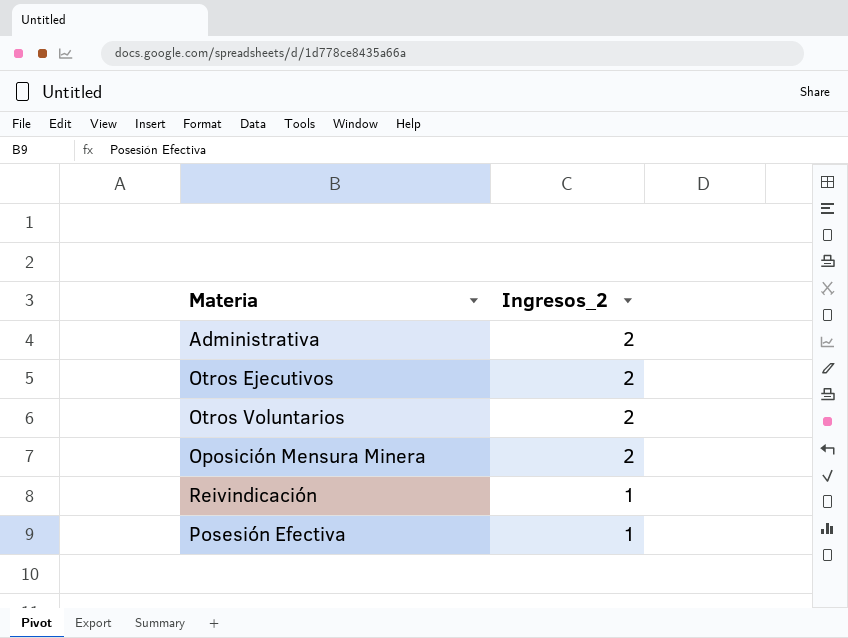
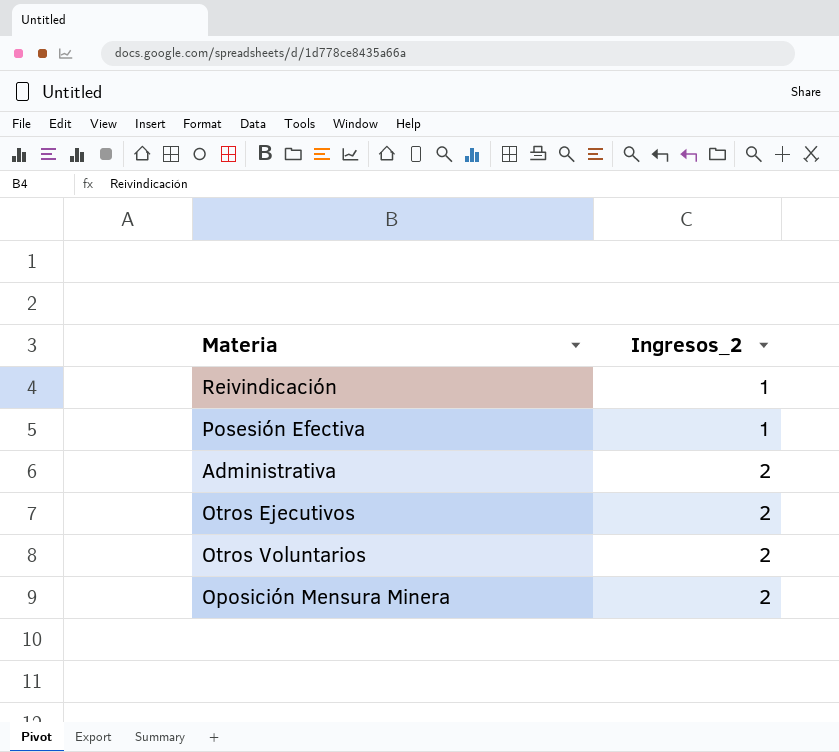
row order: Ingresos_2 descending -> Ingresos_2 ascending

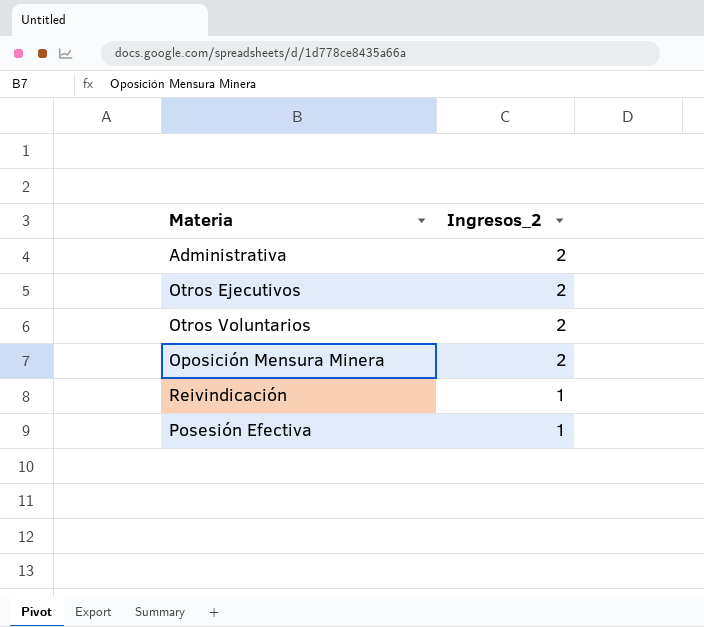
row order: Ingresos_2 ascending -> Ingresos_2 descending

